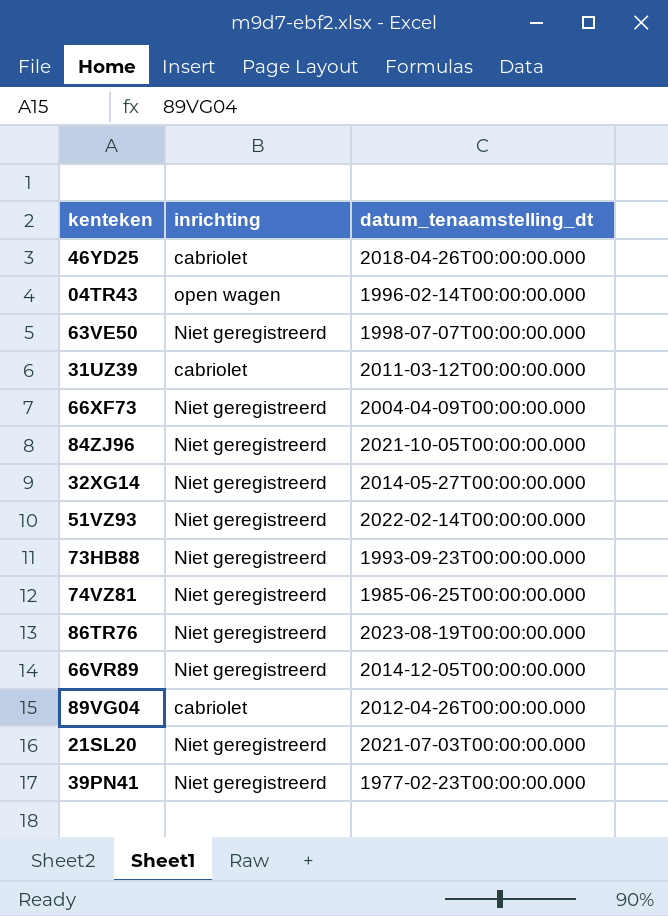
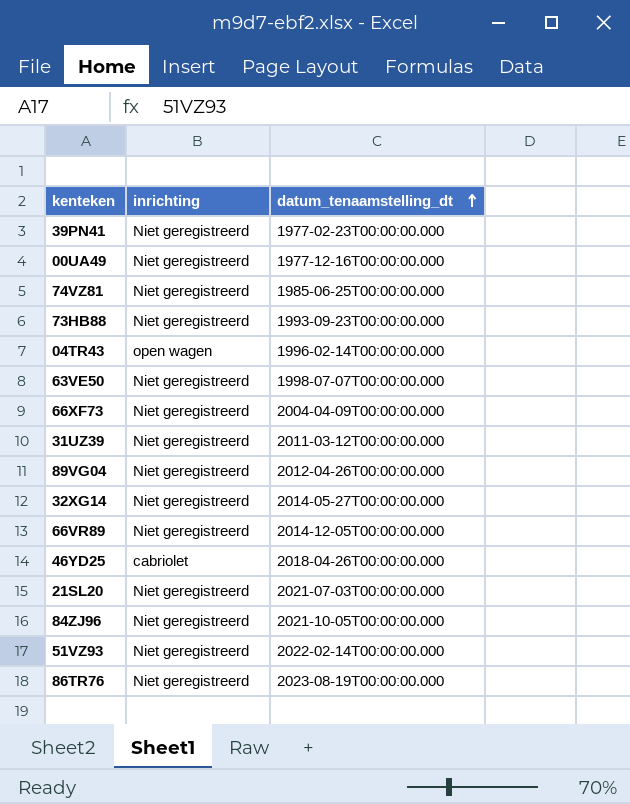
row order: none -> datum_tenaamstelling_dt ascending
row 00UA49: none -> Niet geregistreerd | 1977-12-16T00:00:00.000
31UZ39 | inrichting: cabriolet -> Niet geregistreerd
89VG04 | inrichting: cabriolet -> Niet geregistreerd

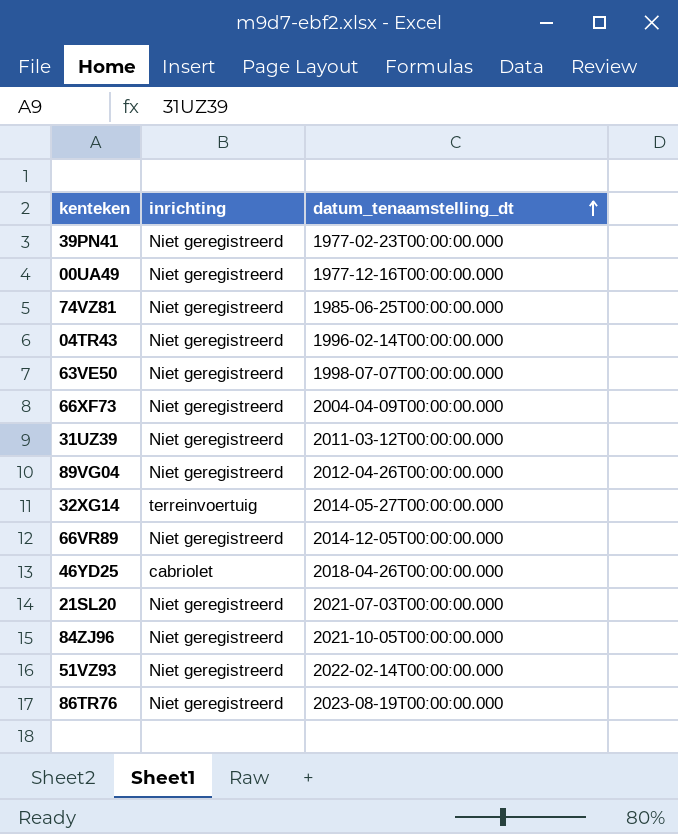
row 73HB88: Niet geregistreerd | 1993-09-23T00:00:00.000 -> none
04TR43 | inrichting: open wagen -> Niet geregistreerd
32XG14 | inrichting: Niet geregistreerd -> terreinvoertuig

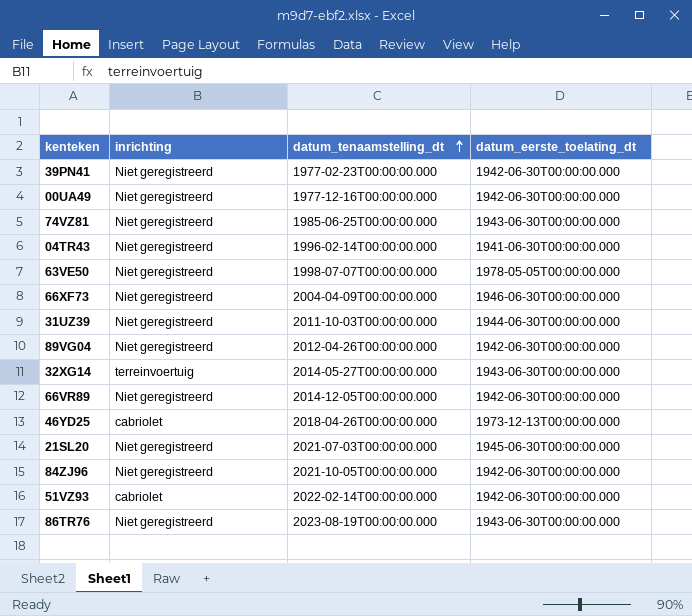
column datum_eerste_toelating_dt | position: none -> 4
31UZ39 | datum_tenaamstelling_dt: 2011-03-12T00:00:00.000 -> 2011-10-03T00:00:00.000
51VZ93 | inrichting: Niet geregistreerd -> cabriolet

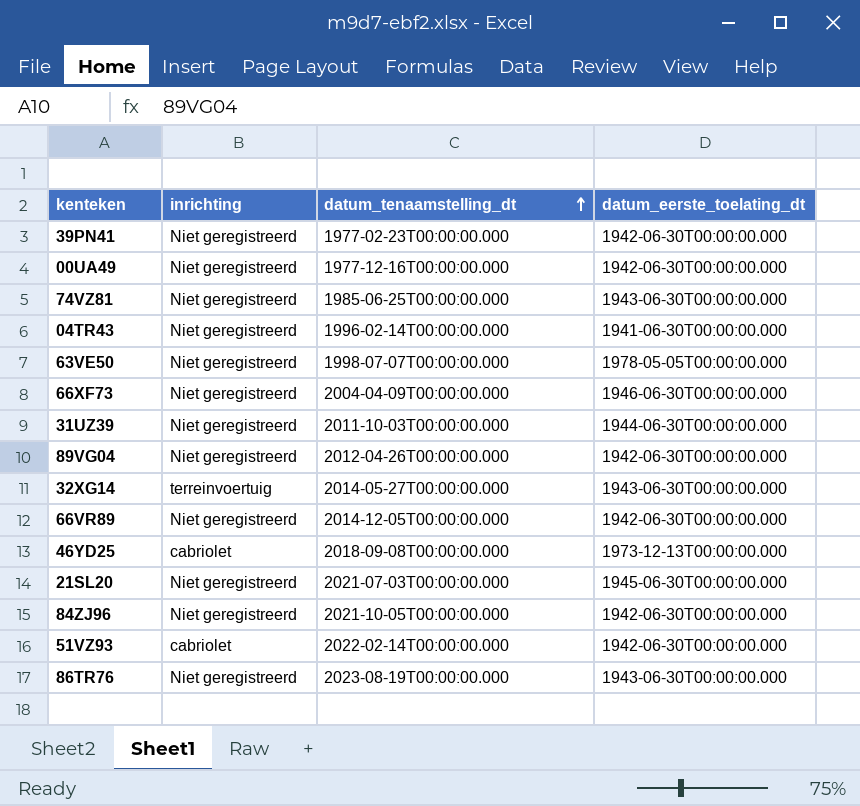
46YD25 | datum_tenaamstelling_dt: 2018-04-26T00:00:00.000 -> 2018-09-08T00:00:00.000

